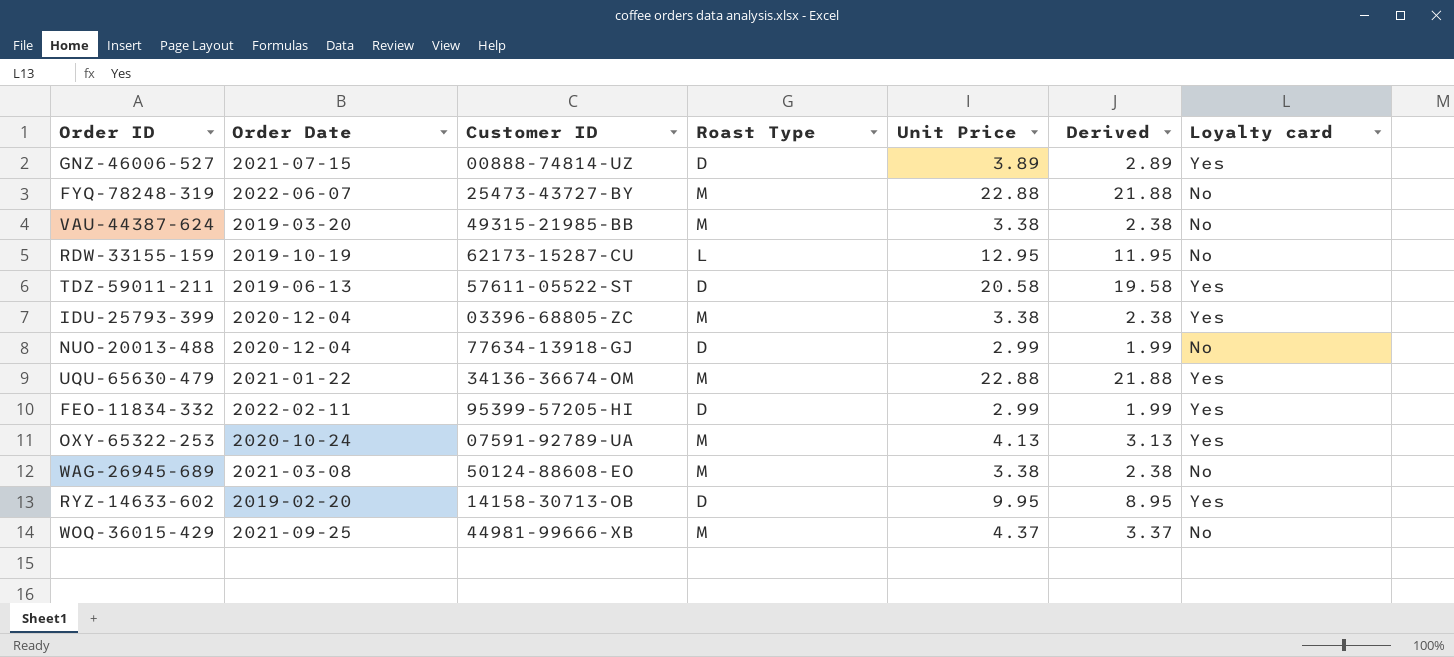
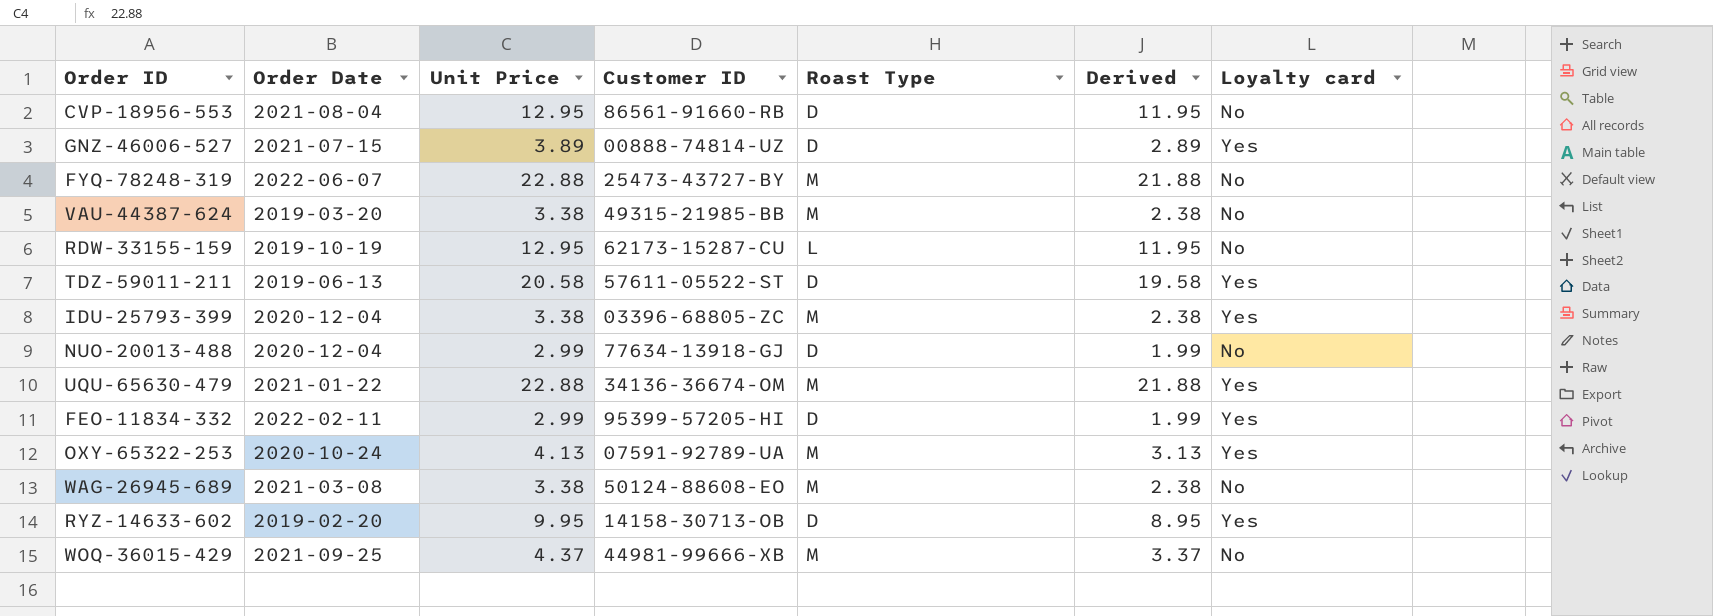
column Unit Price | position: 5 -> 3
row CVP-18956-553: none -> 2021-08-04 | 12.95 | 86561-91660-RB | D | 11.95 | No

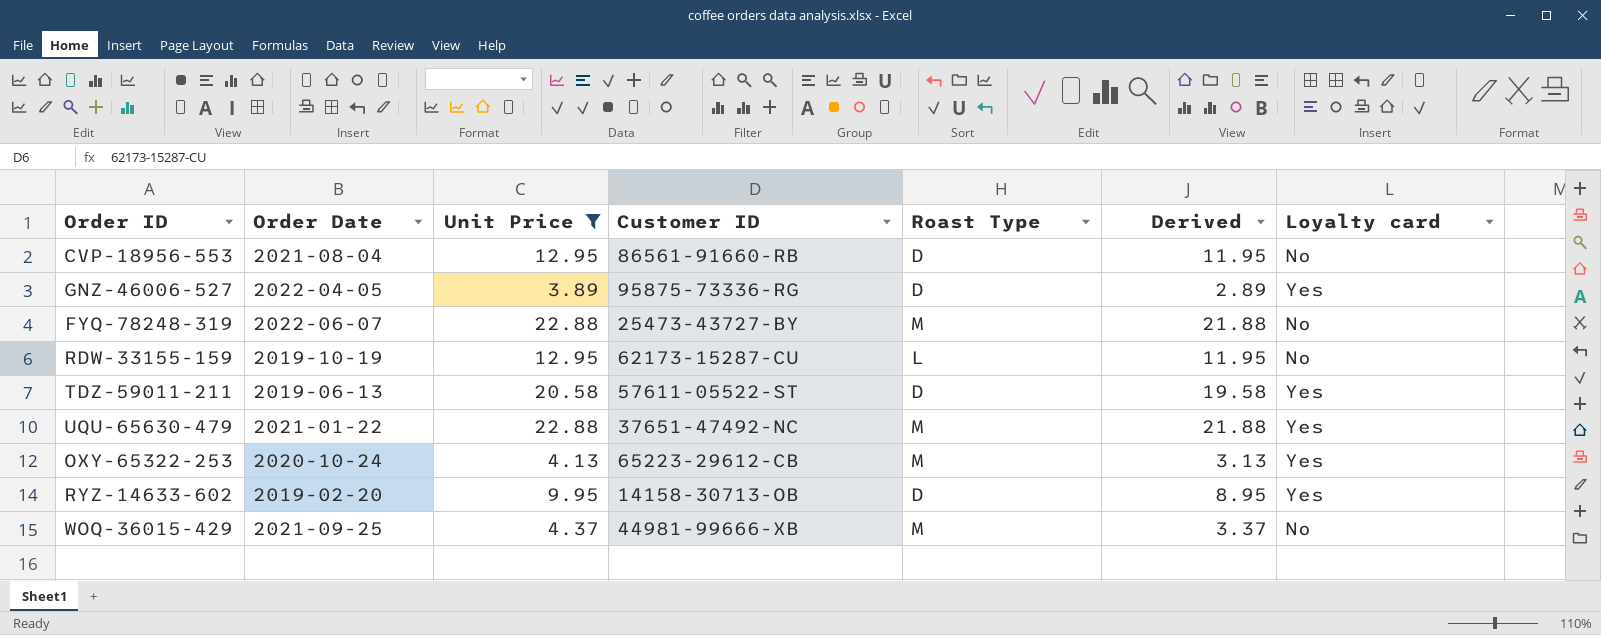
filter: none -> Unit Price >= 3.89
GNZ-46006-527 | Order Date: 2021-07-15 -> 2022-04-05
GNZ-46006-527 | Customer ID: 00888-74814-UZ -> 95875-73336-RG
UQU-65630-479 | Customer ID: 34136-36674-OM -> 37651-47492-NC
OXY-65322-253 | Customer ID: 07591-92789-UA -> 65223-29612-CB

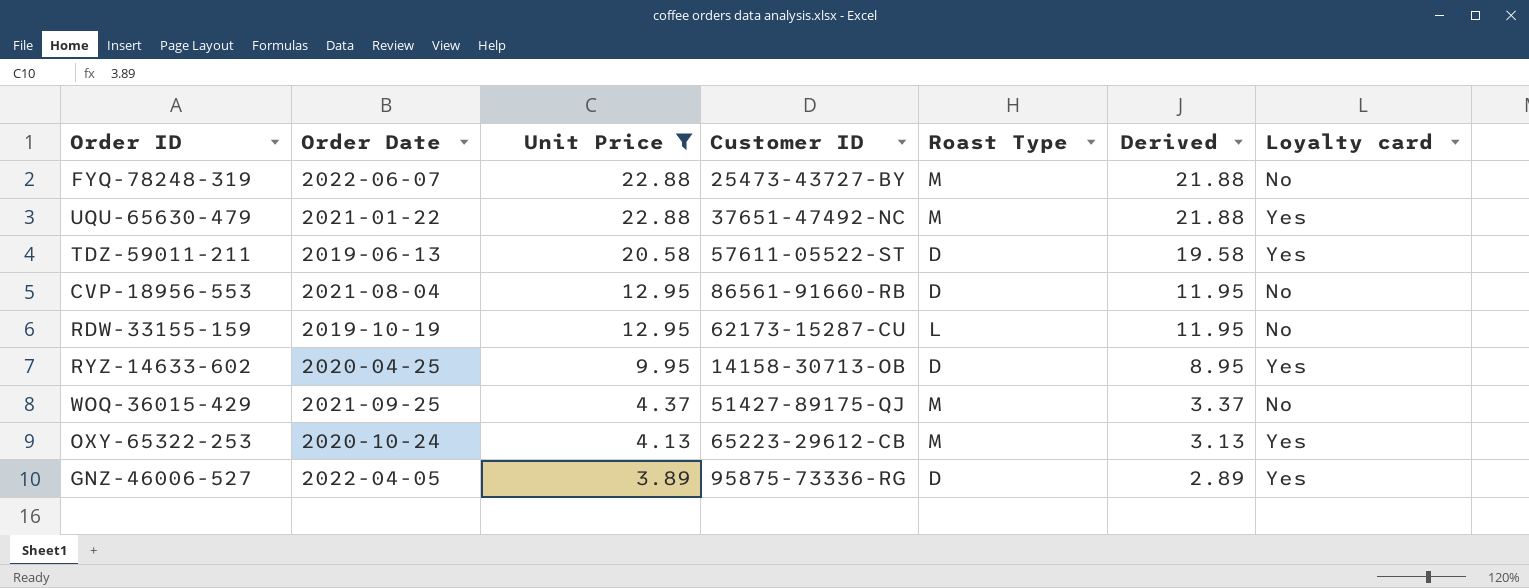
row order: none -> Unit Price descending
RYZ-14633-602 | Order Date: 2019-02-20 -> 2020-04-25
WOQ-36015-429 | Customer ID: 44981-99666-XB -> 51427-89175-QJ

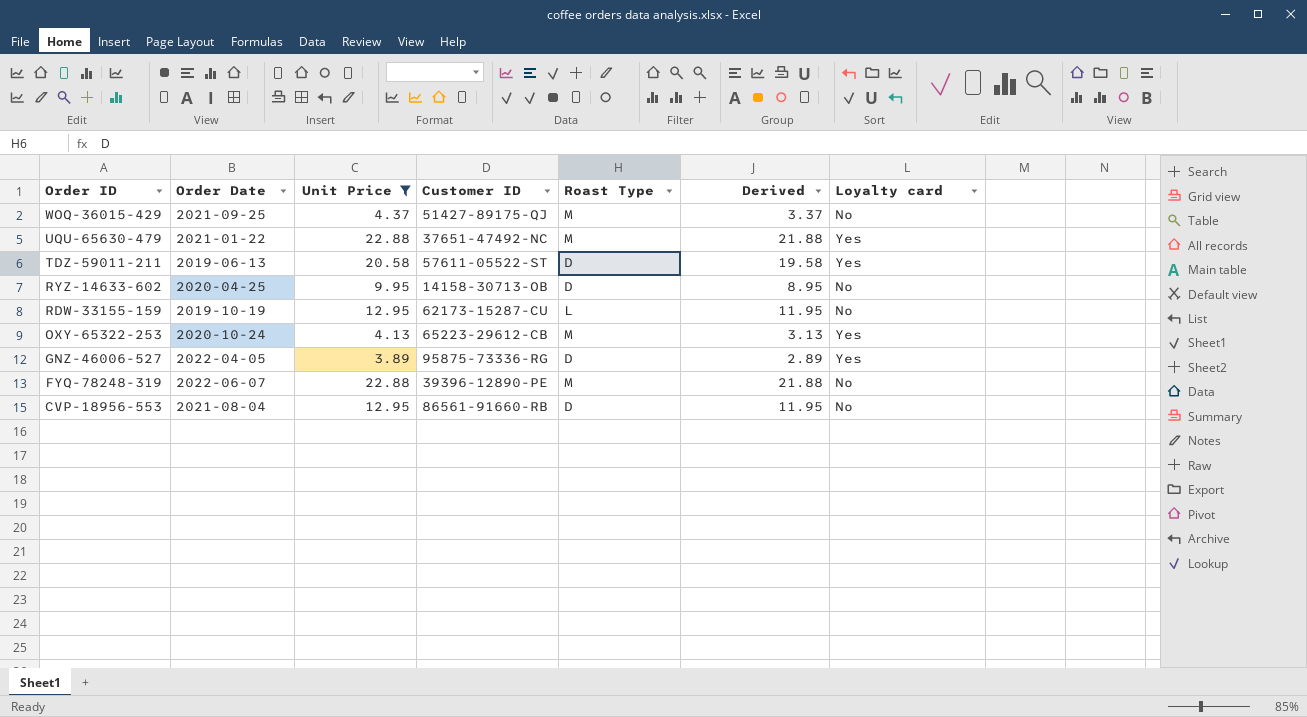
row order: Unit Price descending -> Order ID descending
RYZ-14633-602 | Loyalty card: Yes -> No
FYQ-78248-319 | Customer ID: 25473-43727-BY -> 39396-12890-PE

